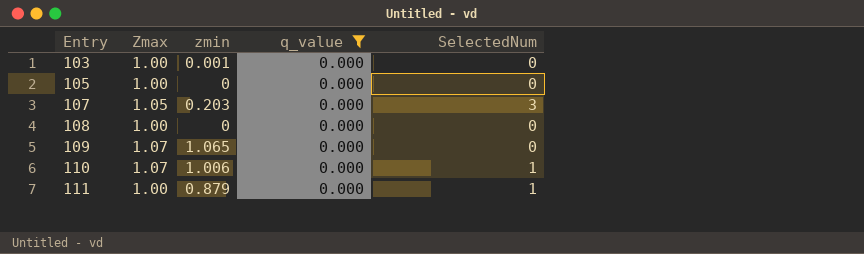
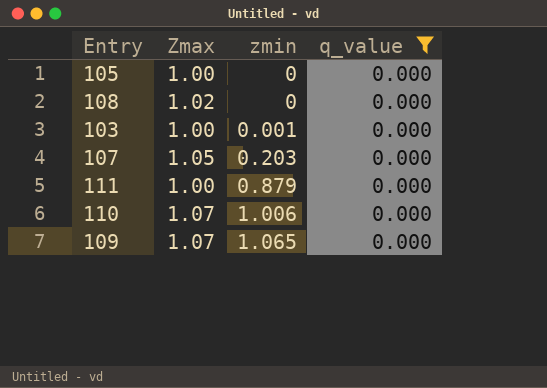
row order: Entry ascending -> zmin ascending
column SelectedNum | position: 5 -> none
108 | Zmax: 1.00 -> 1.02

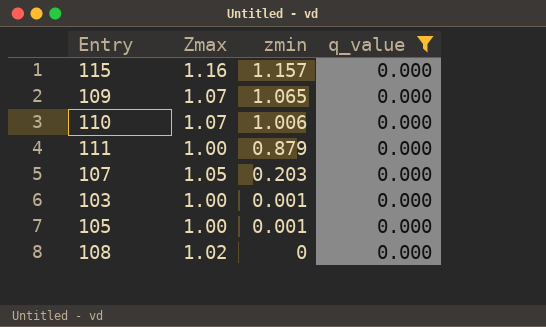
row order: zmin ascending -> zmin descending
row 115: none -> 1.16 | 1.157 | 0.000
105 | zmin: 0 -> 0.001

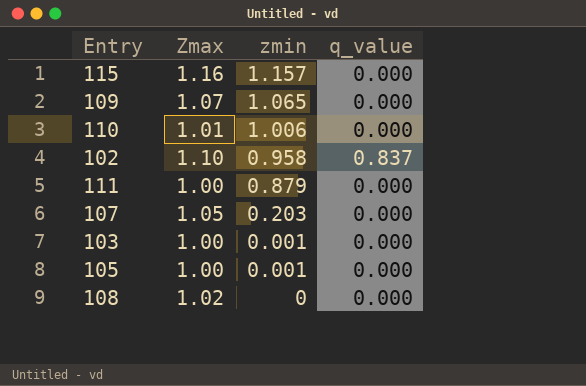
filter: q_value = 0.000 -> none
110 | Zmax: 1.07 -> 1.01

